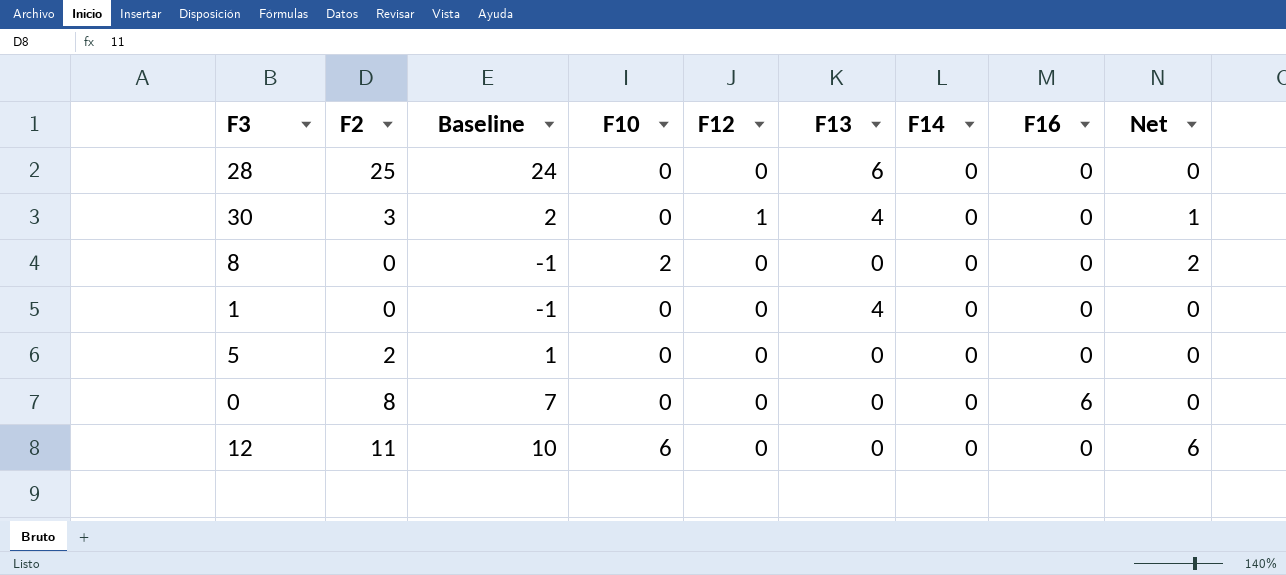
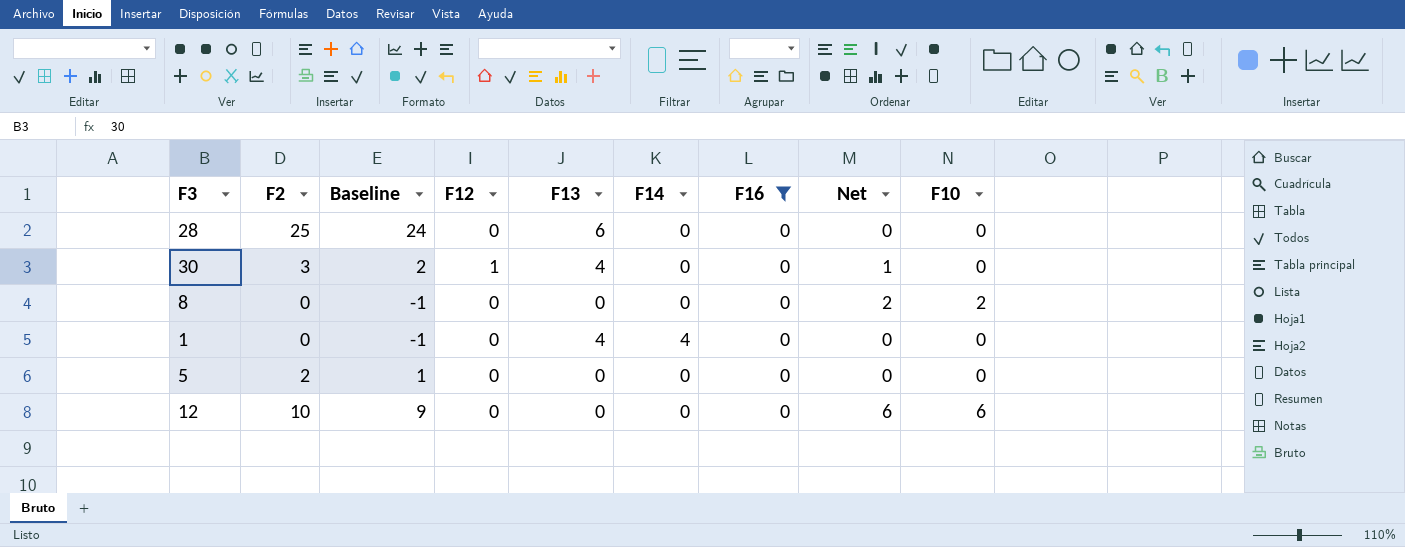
filter: none -> F16 = 0
column F10 | position: 4 -> 9
1 | F14: 0 -> 4
12 | F2: 11 -> 10
12 | Baseline: 10 -> 9

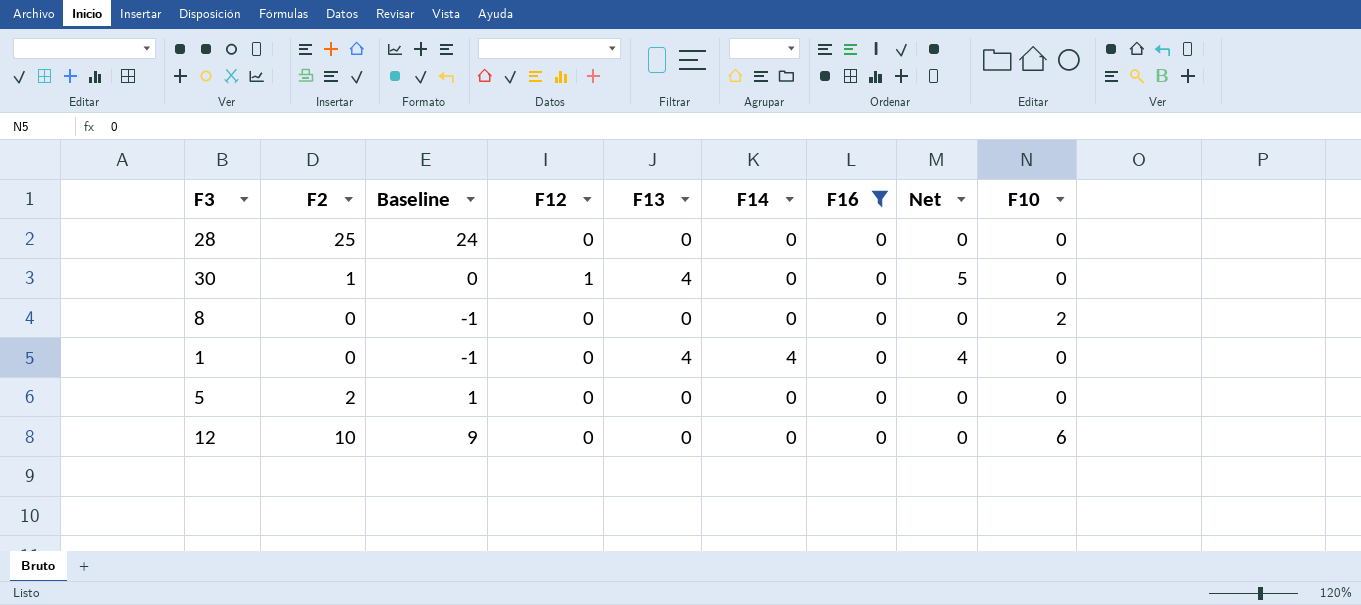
column Net | formula: [F12] + [F10] -> [F12] + [F13]
28 | F13: 6 -> 0
30 | F2: 3 -> 1
30 | Baseline: 2 -> 0

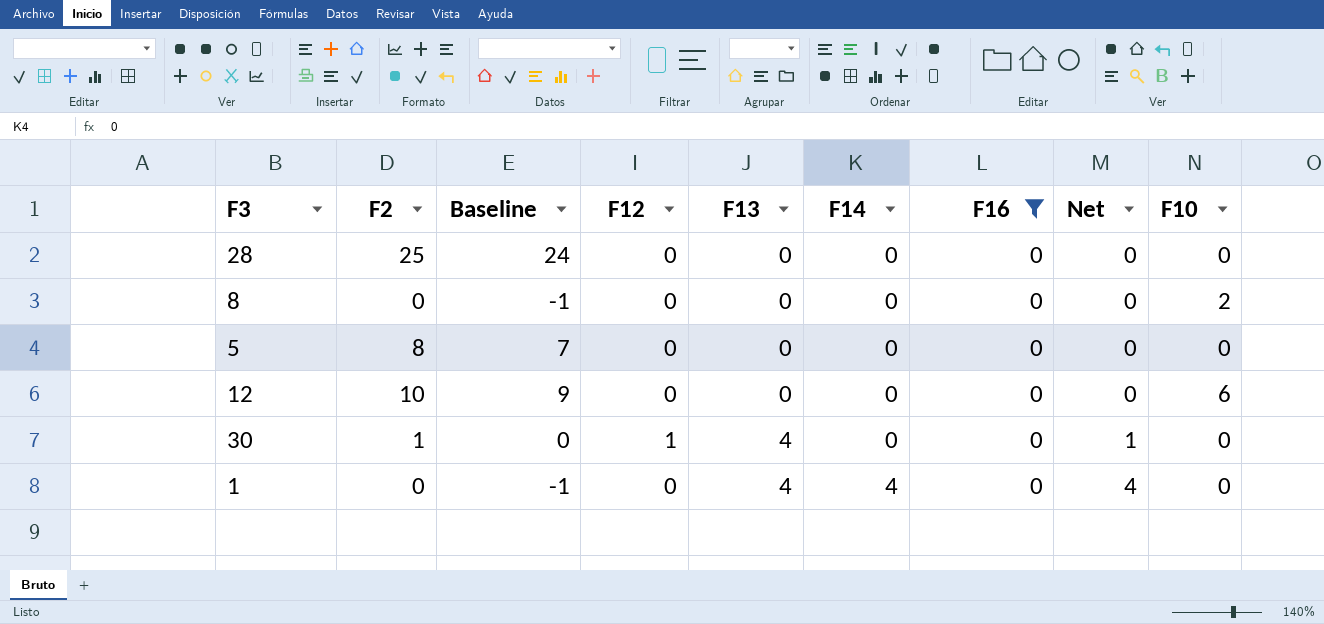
row order: none -> F13 ascending
column Net | formula: [F12] + [F13] -> [F12] + [F14]
5 | F2: 2 -> 8
5 | Baseline: 1 -> 7

